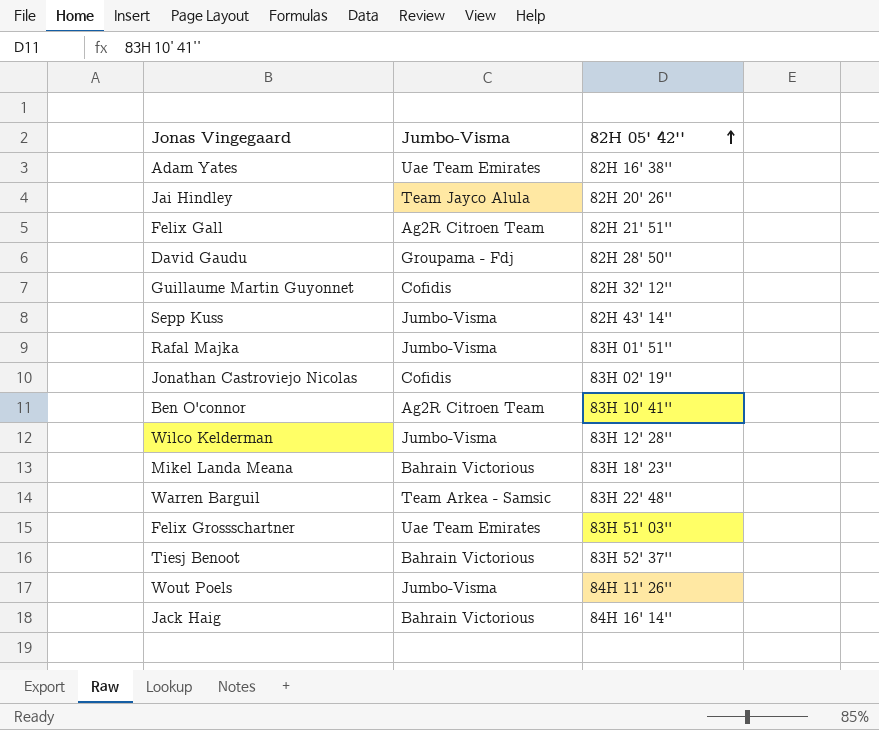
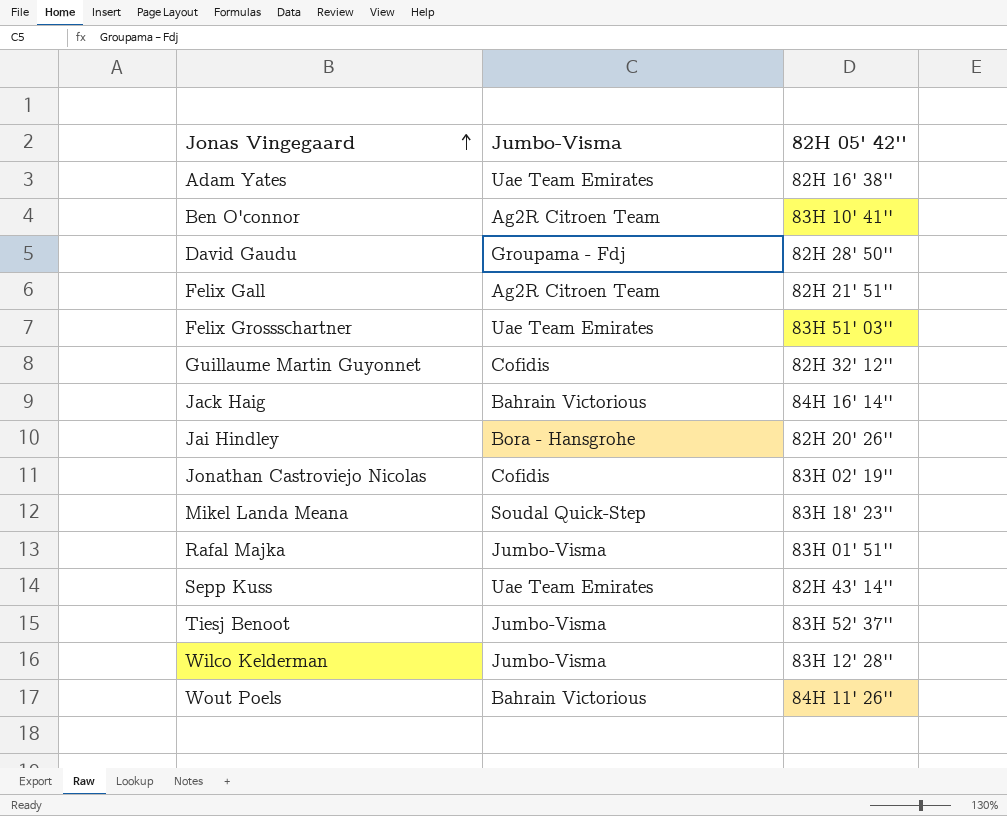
row order: 82H 05' 42'' ascending -> Jonas Vingegaard ascending
row Warren Barguil: Team Arkea - Samsic | 83H 22' 48'' -> none
Jai Hindley | Jumbo-Visma: Team Jayco Alula -> Bora - Hansgrohe
Mikel Landa Meana | Jumbo-Visma: Bahrain Victorious -> Soudal Quick-Step
Sepp Kuss | Jumbo-Visma: Jumbo-Visma -> Uae Team Emirates
Tiesj Benoot | Jumbo-Visma: Bahrain Victorious -> Jumbo-Visma
Wout Poels | Jumbo-Visma: Jumbo-Visma -> Bahrain Victorious

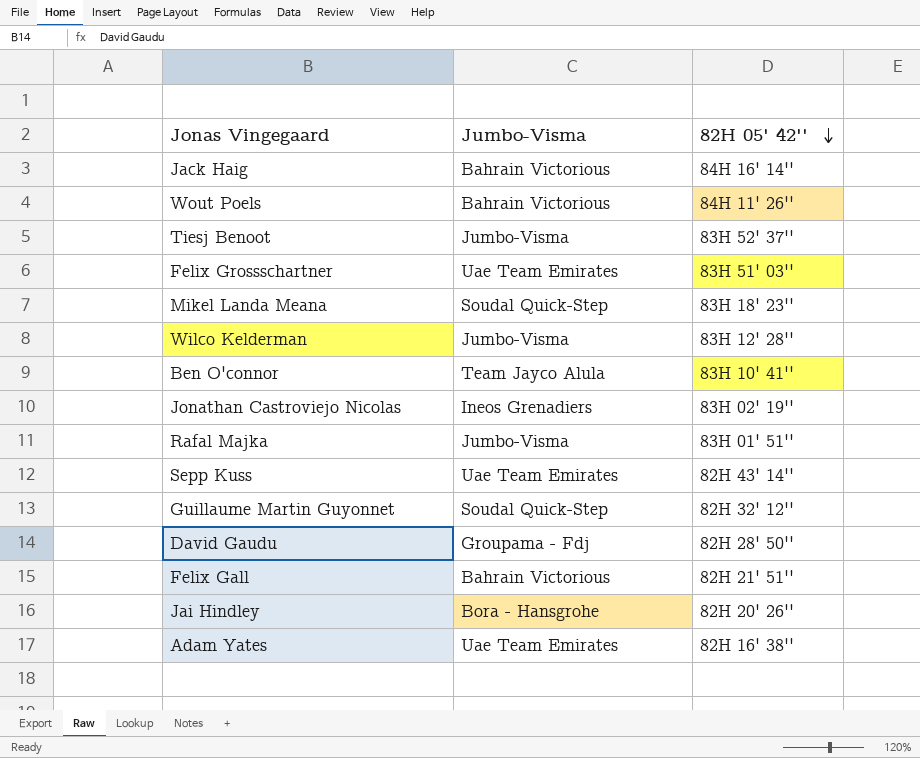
row order: Jonas Vingegaard ascending -> 82H 05' 42'' descending
Ben O'connor | Jumbo-Visma: Ag2R Citroen Team -> Team Jayco Alula
Jonathan Castroviejo Nicolas | Jumbo-Visma: Cofidis -> Ineos Grenadiers
Guillaume Martin Guyonnet | Jumbo-Visma: Cofidis -> Soudal Quick-Step
Felix Gall | Jumbo-Visma: Ag2R Citroen Team -> Bahrain Victorious

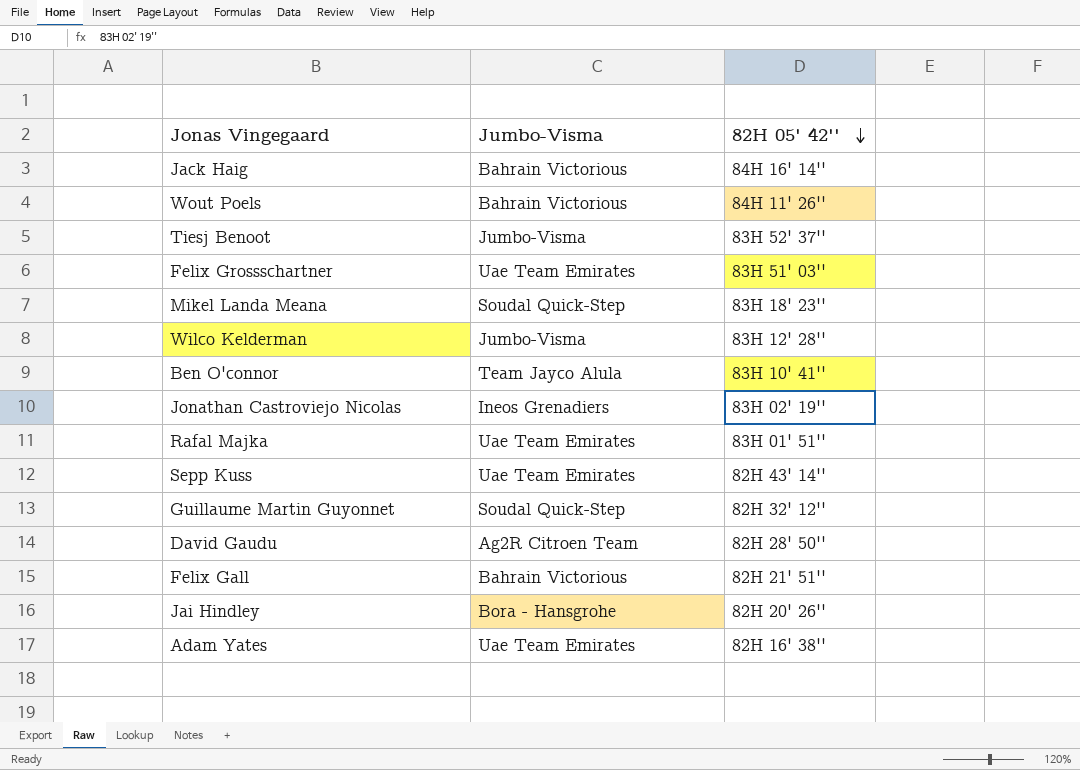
Rafal Majka | Jumbo-Visma: Jumbo-Visma -> Uae Team Emirates
David Gaudu | Jumbo-Visma: Groupama - Fdj -> Ag2R Citroen Team

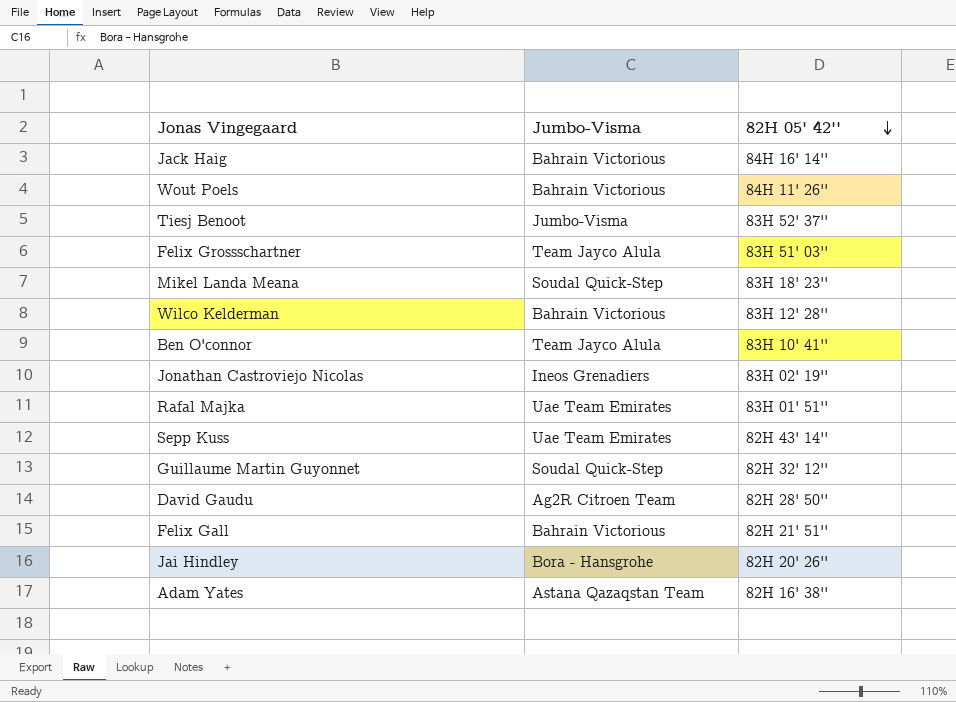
Felix Grossschartner | Jumbo-Visma: Uae Team Emirates -> Team Jayco Alula
Wilco Kelderman | Jumbo-Visma: Jumbo-Visma -> Bahrain Victorious
Adam Yates | Jumbo-Visma: Uae Team Emirates -> Astana Qazaqstan Team

